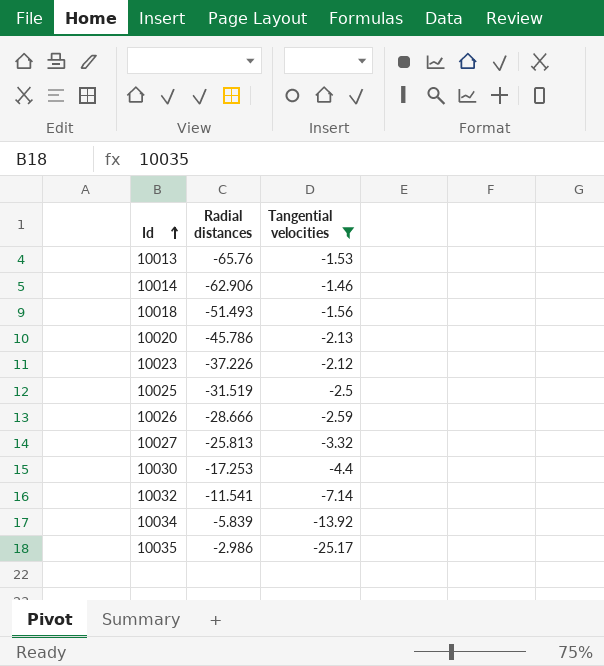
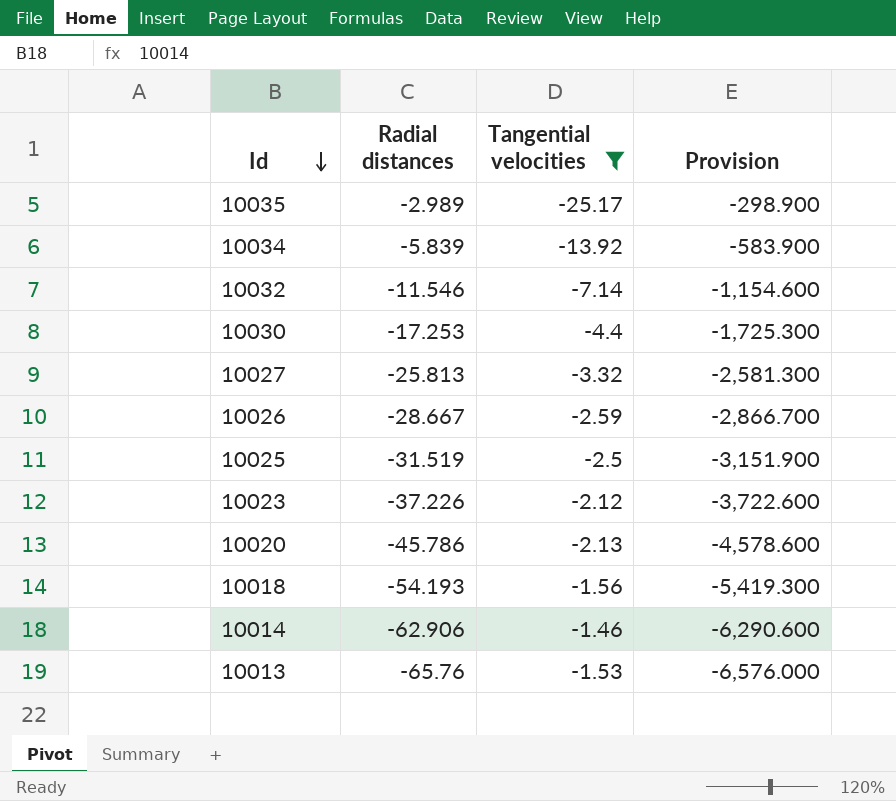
row order: Id ascending -> Id descending
column Provision | formula: none -> [Radial distances] * 100
10035 | Radial distances: -2.986 -> -2.989
10032 | Radial distances: -11.541 -> -11.546
10026 | Radial distances: -28.666 -> -28.667
10018 | Radial distances: -51.493 -> -54.193

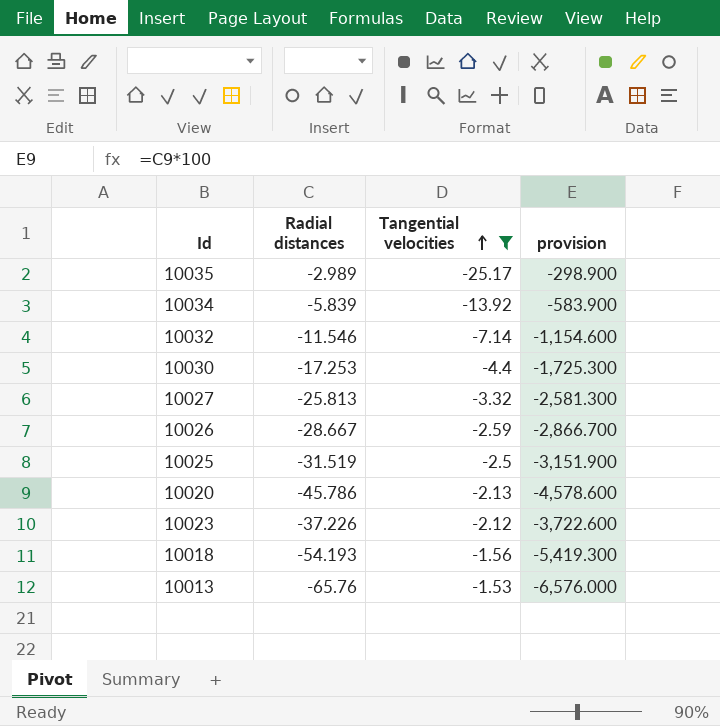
row order: Id descending -> Tangential velocities ascending
column name: Provision -> provision
row 10014: -62.906 | -1.46 | -6,290.600 -> none

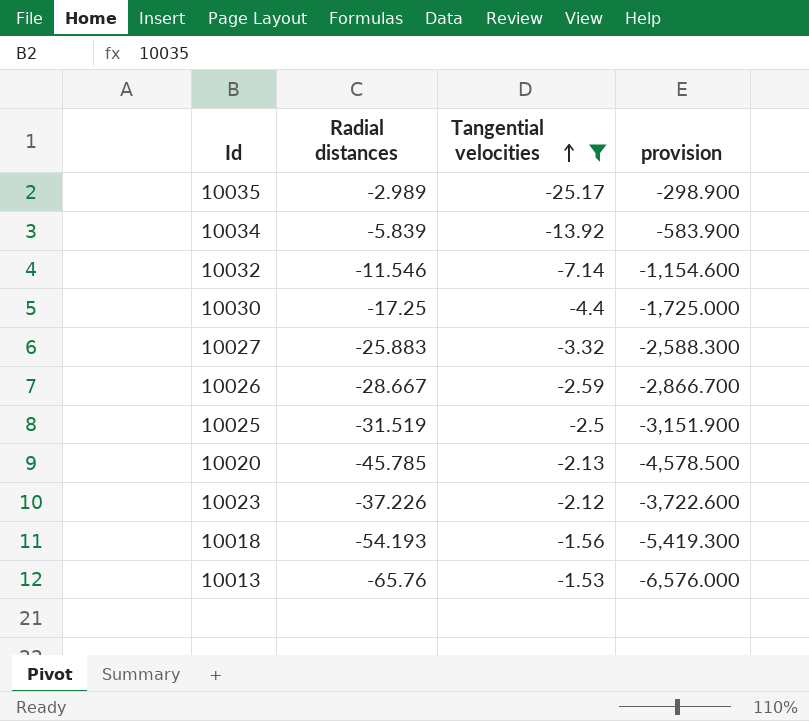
10030 | Radial distances: -17.253 -> -17.25
10030 | provision: -1,725.300 -> -1,725.000
10027 | Radial distances: -25.813 -> -25.883
10027 | provision: -2,581.300 -> -2,588.300
10020 | Radial distances: -45.786 -> -45.785
10020 | provision: -4,578.600 -> -4,578.500

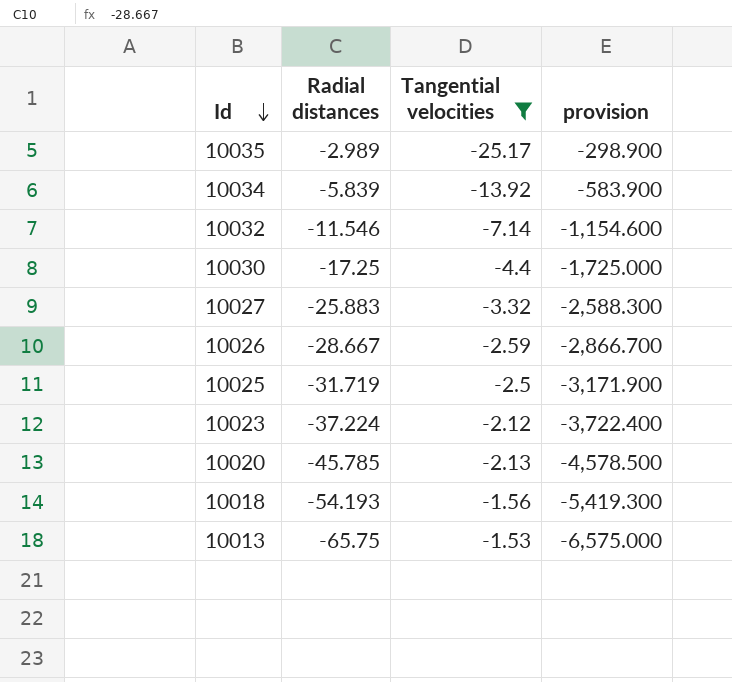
row order: Tangential velocities ascending -> Id descending
10025 | Radial distances: -31.519 -> -31.719
10025 | provision: -3,151.900 -> -3,171.900
10023 | Radial distances: -37.226 -> -37.224
10023 | provision: -3,722.600 -> -3,722.400
10013 | Radial distances: -65.76 -> -65.75
10013 | provision: -6,576.000 -> -6,575.000

